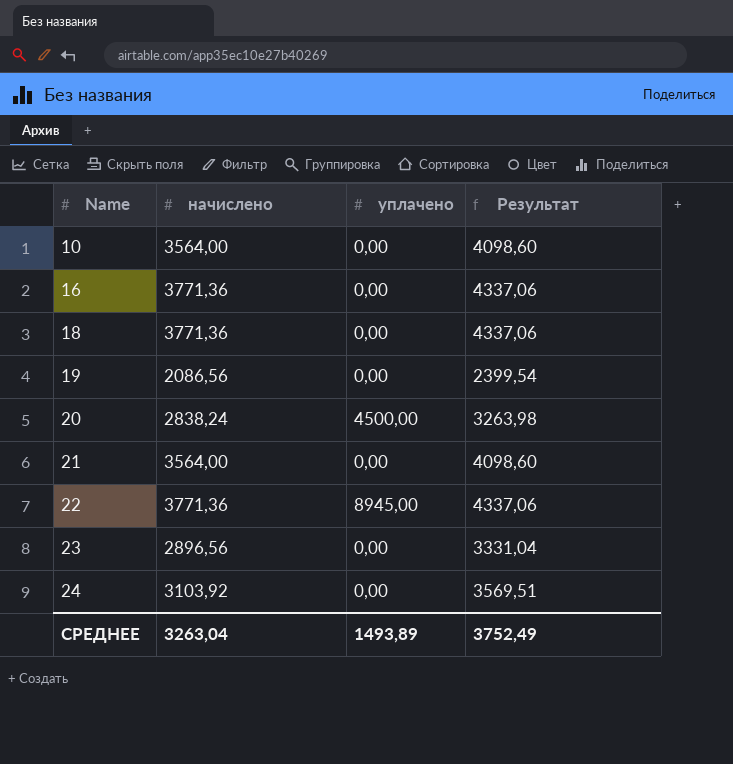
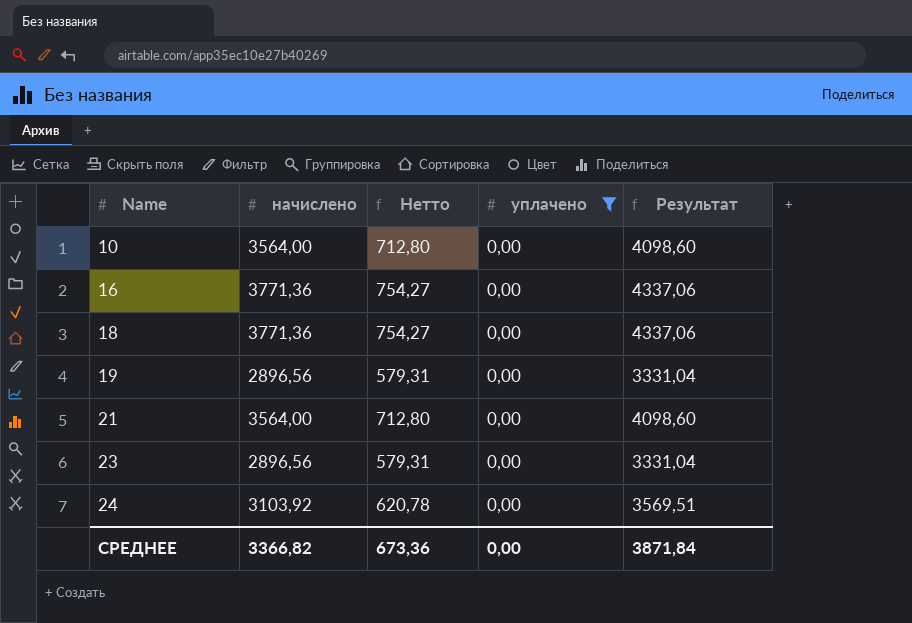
filter: none -> уплачено = 0,00
column Нетто | formula: none -> [начислено] * 0,2
19 | начислено: 2086,56 -> 2896,56
19 | Результат: 2399,54 -> 3331,04
СРЕДНЕЕ | начислено: 3263,04 -> 3366,82
СРЕДНЕЕ | уплачено: 1493,89 -> 0,00
СРЕДНЕЕ | Результат: 3752,49 -> 3871,84

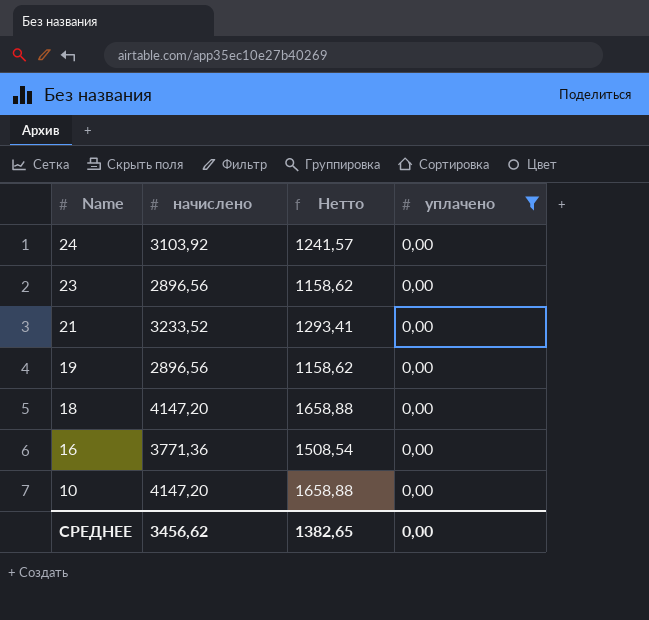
row order: Name ascending -> Name descending
column Результат | formula: [начислено] * 1,15 -> none
column Нетто | formula: [начислено] * 0,2 -> [начислено] * 0,4
21 | начислено: 3564,00 -> 3233,52
18 | начислено: 3771,36 -> 4147,20
10 | начислено: 3564,00 -> 4147,20
СРЕДНЕЕ | начислено: 3366,82 -> 3456,62
СРЕДНЕЕ | Нетто: 673,36 -> 1382,65

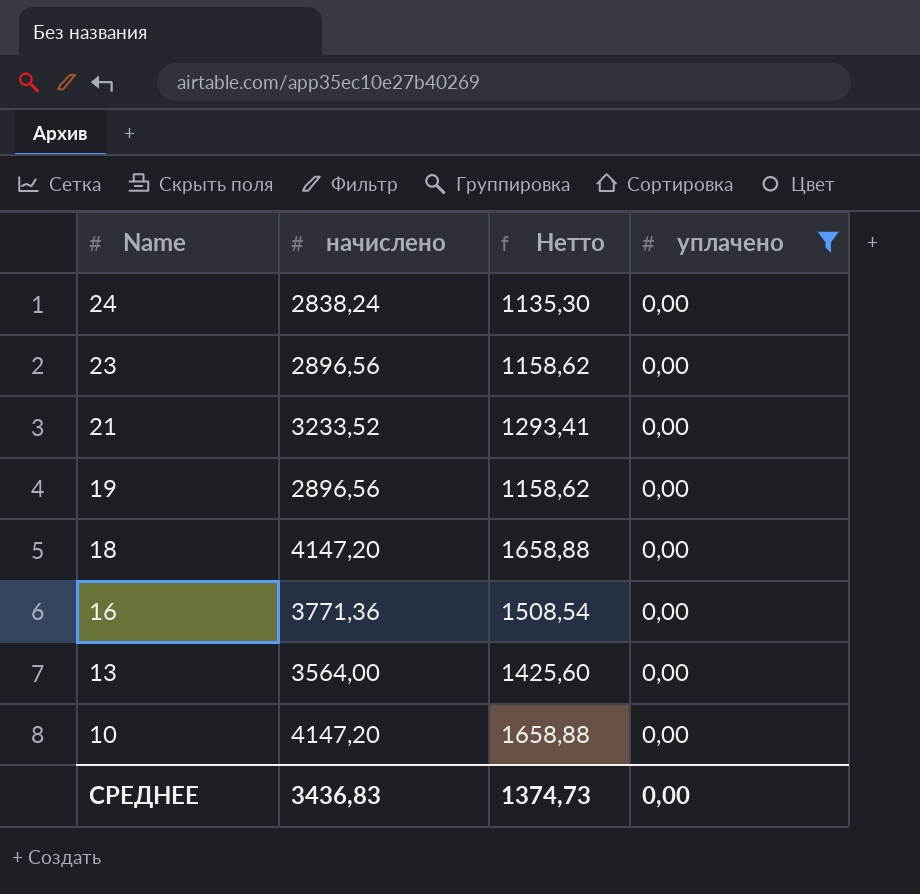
24 | начислено: 3103,92 -> 2838,24
24 | Нетто: 1241,57 -> 1135,30
row 13: none -> 3564,00 | 1425,60 | 0,00
СРЕДНЕЕ | начислено: 3456,62 -> 3436,83
СРЕДНЕЕ | Нетто: 1382,65 -> 1374,73

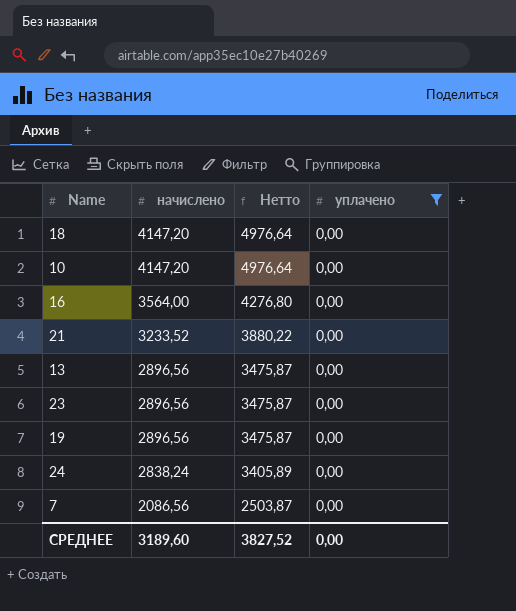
row order: Name descending -> начислено descending
column Нетто | formula: [начислено] * 0,4 -> [начислено] * 1,2
16 | начислено: 3771,36 -> 3564,00
13 | начислено: 3564,00 -> 2896,56
row 7: none -> 2086,56 | 2503,87 | 0,00
СРЕДНЕЕ | начислено: 3436,83 -> 3189,60
СРЕДНЕЕ | Нетто: 1374,73 -> 3827,52

